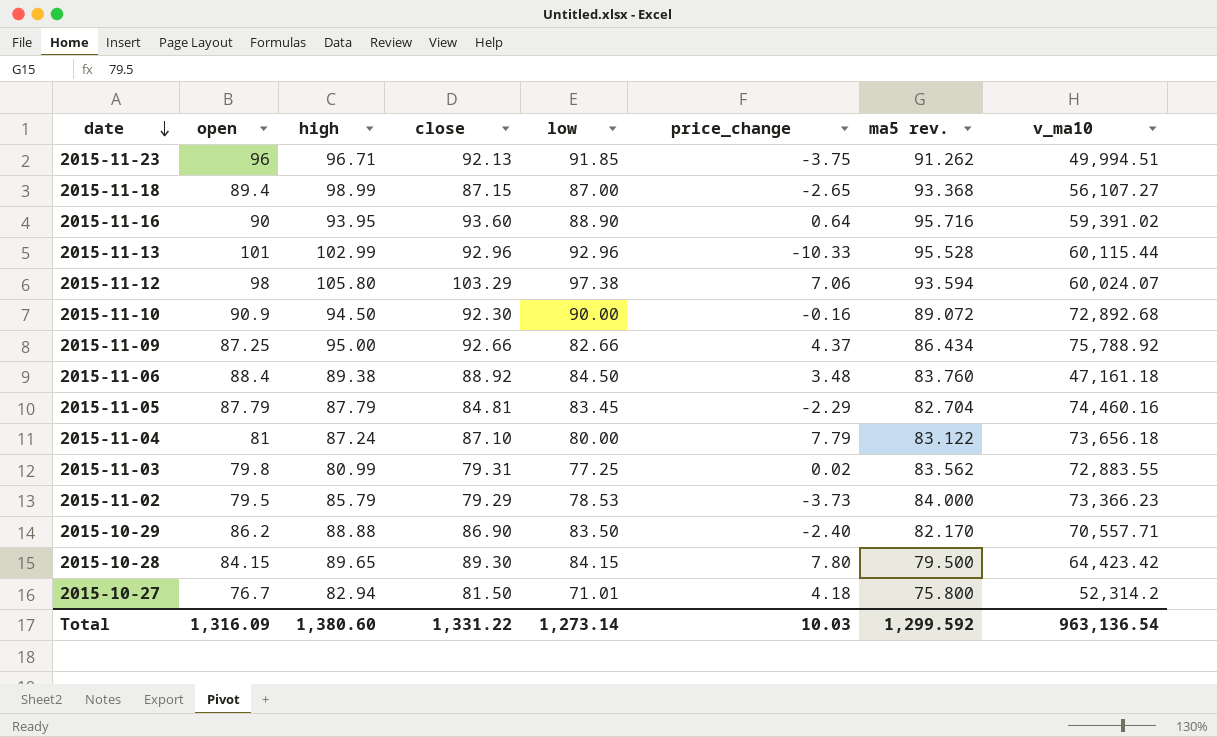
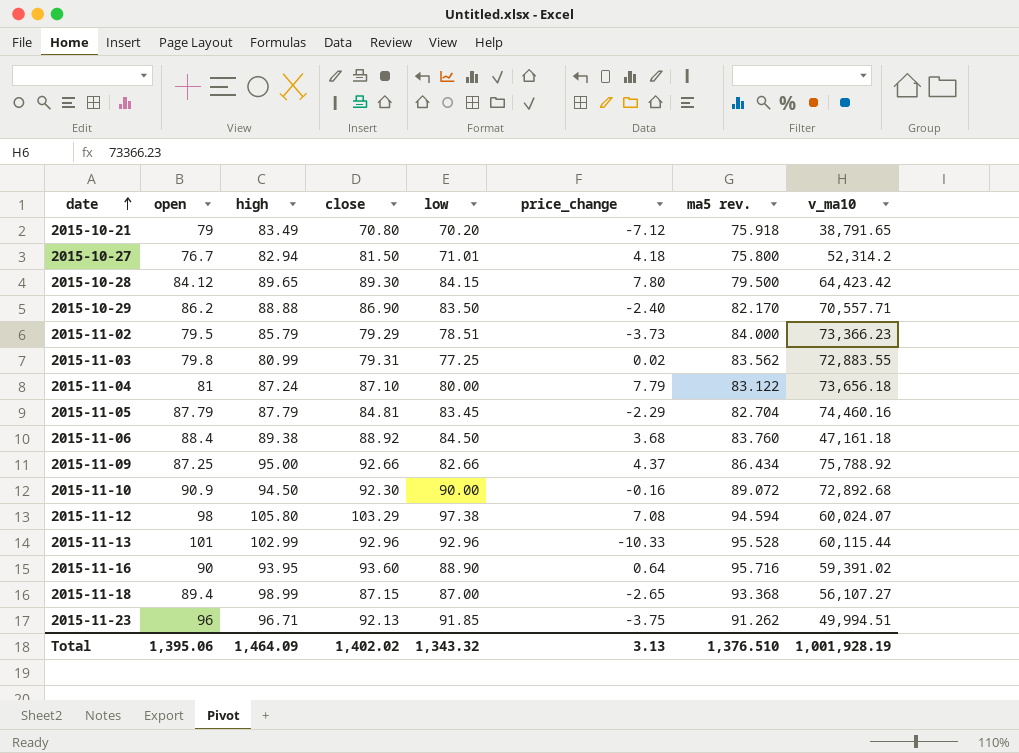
row order: date descending -> date ascending
row 2015-10-21: none -> 79 | 83.49 | 70.80 | 70.20 | -7.12 | 75.918 | 38,791.65
2015-10-28 | open: 84.15 -> 84.12
2015-11-02 | low: 78.53 -> 78.51
2015-11-06 | price_change: 3.48 -> 3.68
2015-11-12 | price_change: 7.06 -> 7.08
2015-11-12 | ma5 rev.: 93.594 -> 94.594
Total | open: 1,316.09 -> 1,395.06
Total | high: 1,380.60 -> 1,464.09
Total | close: 1,331.22 -> 1,402.02
Total | low: 1,273.14 -> 1,343.32
Total | price_change: 10.03 -> 3.13
Total | ma5 rev.: 1,299.592 -> 1,376.510
Total | v_ma10: 963,136.54 -> 1,001,928.19

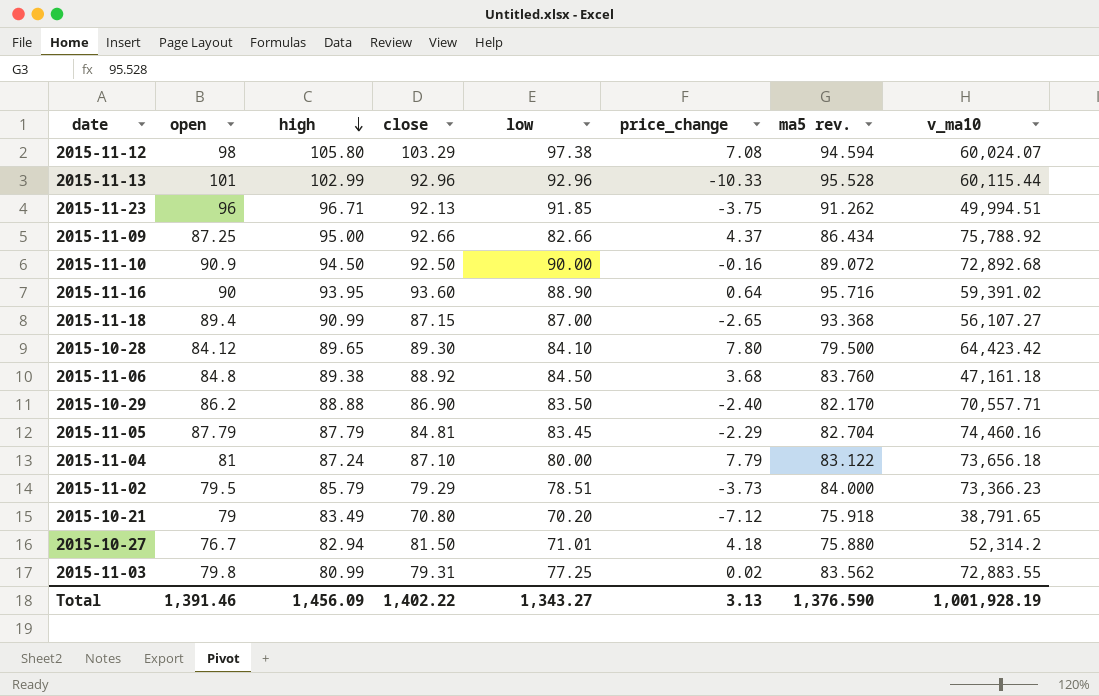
row order: date ascending -> high descending
2015-11-10 | close: 92.30 -> 92.50
2015-11-18 | high: 98.99 -> 90.99
2015-10-28 | low: 84.15 -> 84.10
2015-11-06 | open: 88.4 -> 84.8
2015-10-27 | ma5 rev.: 75.800 -> 75.880
Total | open: 1,395.06 -> 1,391.46
Total | high: 1,464.09 -> 1,456.09
Total | close: 1,402.02 -> 1,402.22
Total | low: 1,343.32 -> 1,343.27
Total | ma5 rev.: 1,376.510 -> 1,376.590

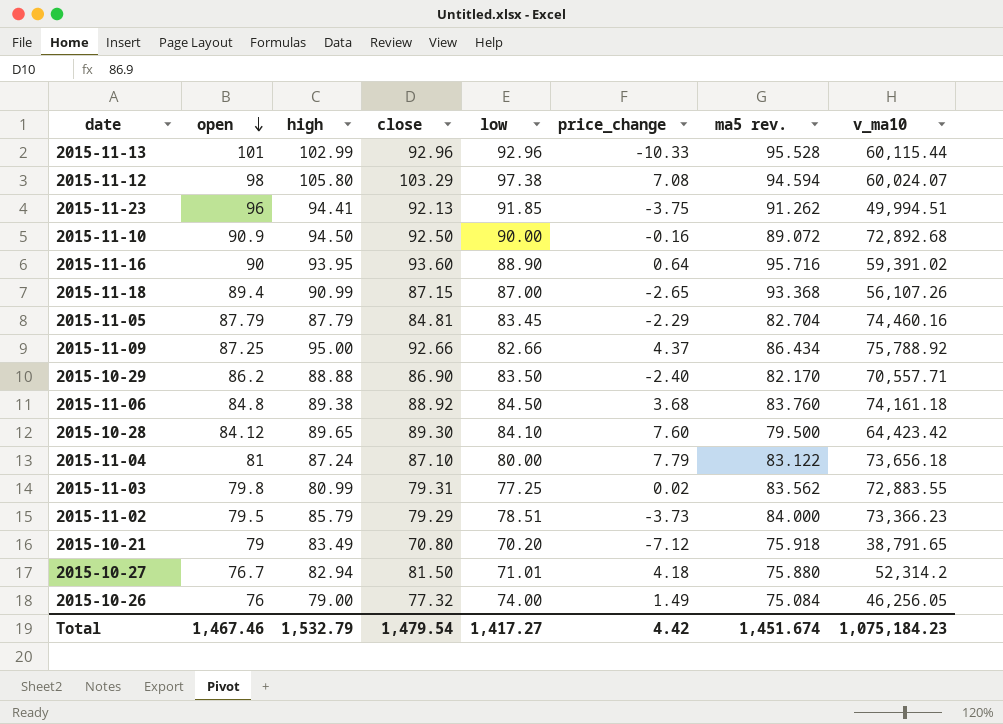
row order: high descending -> open descending
2015-11-23 | high: 96.71 -> 94.41
2015-11-18 | v_ma10: 56,107.27 -> 56,107.26
2015-11-06 | v_ma10: 47,161.18 -> 74,161.18
2015-10-28 | price_change: 7.80 -> 7.60
row 2015-10-26: none -> 76 | 79.00 | 77.32 | 74.00 | 1.49 | 75.084 | 46,256.05
Total | open: 1,391.46 -> 1,467.46
Total | high: 1,456.09 -> 1,532.79
Total | close: 1,402.22 -> 1,479.54
Total | low: 1,343.27 -> 1,417.27
Total | price_change: 3.13 -> 4.42
Total | ma5 rev.: 1,376.590 -> 1,451.674
Total | v_ma10: 1,001,928.19 -> 1,075,184.23

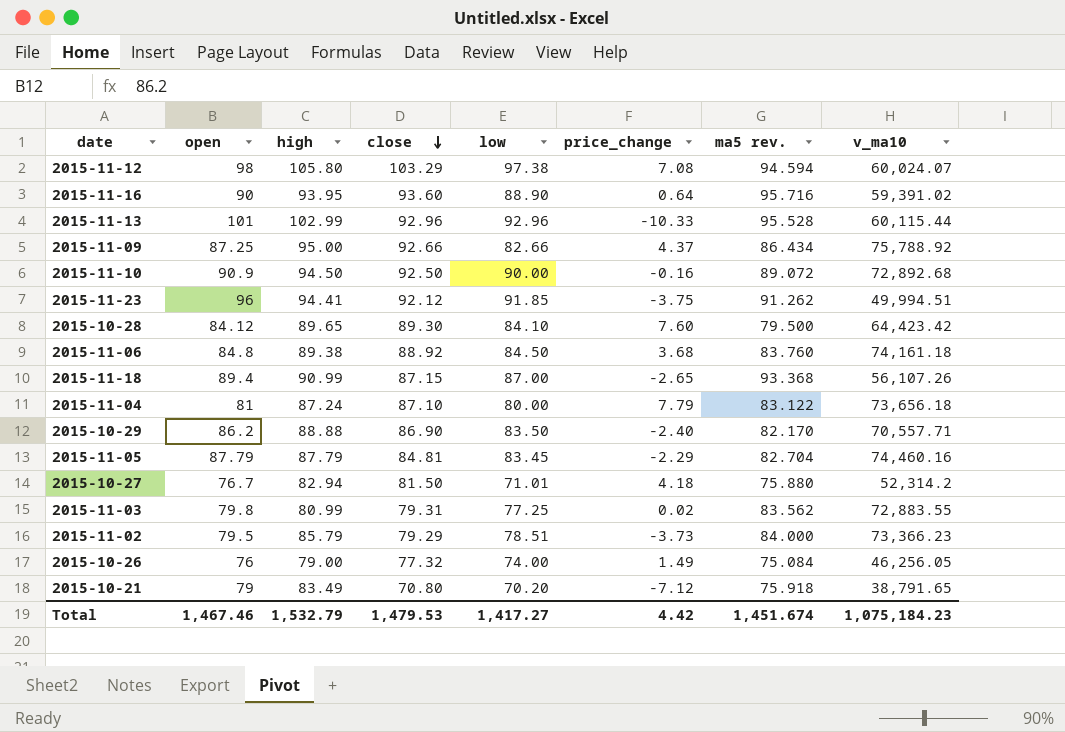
row order: open descending -> close descending
2015-11-23 | close: 92.13 -> 92.12
Total | close: 1,479.54 -> 1,479.53

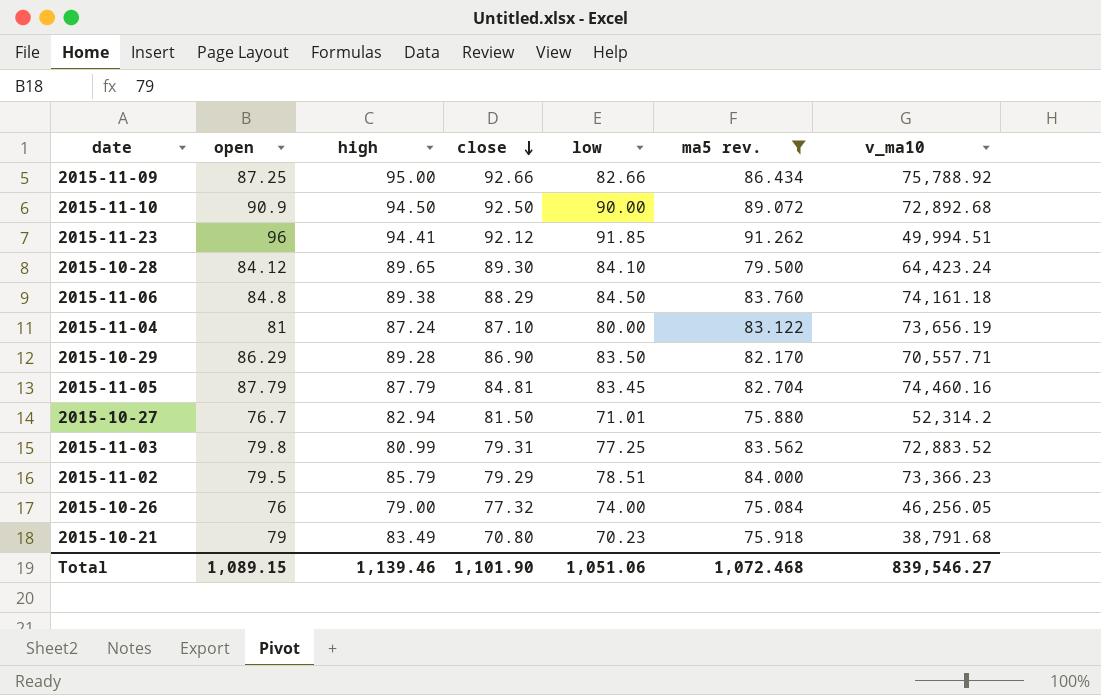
filter: none -> ma5 rev. <= 91.262
column price_change | position: 6 -> none
2015-10-28 | v_ma10: 64,423.42 -> 64,423.24
2015-11-06 | close: 88.92 -> 88.29
2015-11-04 | v_ma10: 73,656.18 -> 73,656.19
2015-10-29 | open: 86.2 -> 86.29
2015-10-29 | high: 88.88 -> 89.28
2015-11-03 | v_ma10: 72,883.55 -> 72,883.52
2015-10-21 | low: 70.20 -> 70.23
2015-10-21 | v_ma10: 38,791.65 -> 38,791.68
Total | open: 1,467.46 -> 1,089.15
Total | high: 1,532.79 -> 1,139.46
Total | close: 1,479.53 -> 1,101.90
Total | low: 1,417.27 -> 1,051.06
Total | ma5 rev.: 1,451.674 -> 1,072.468
Total | v_ma10: 1,075,184.23 -> 839,546.27

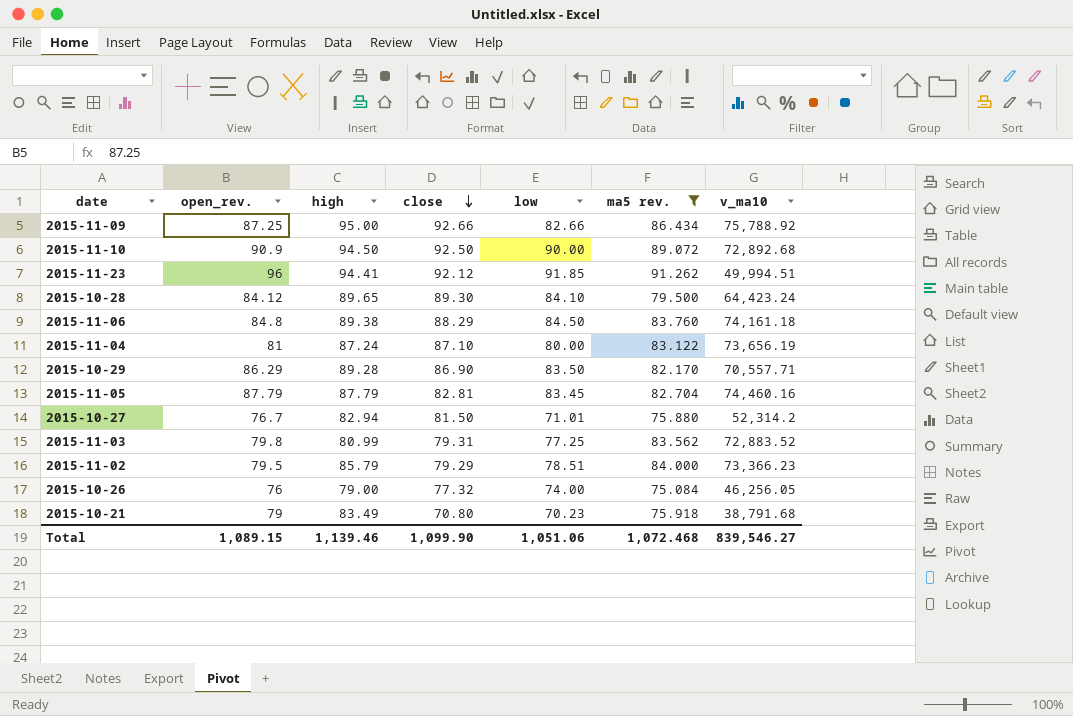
column name: open -> open_rev.
2015-11-05 | close: 84.81 -> 82.81
Total | close: 1,101.90 -> 1,099.90

